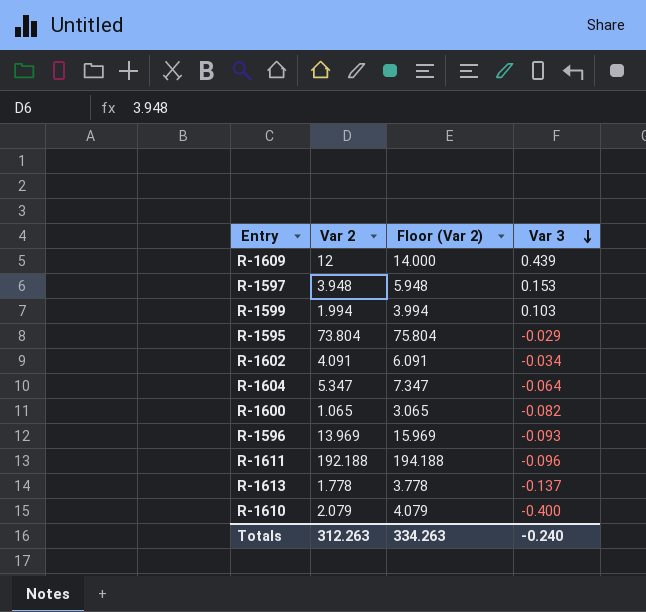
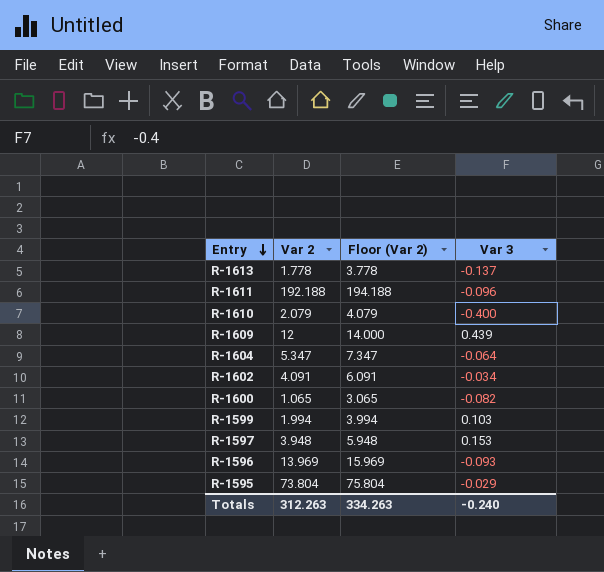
row order: Var 3 descending -> Entry descending

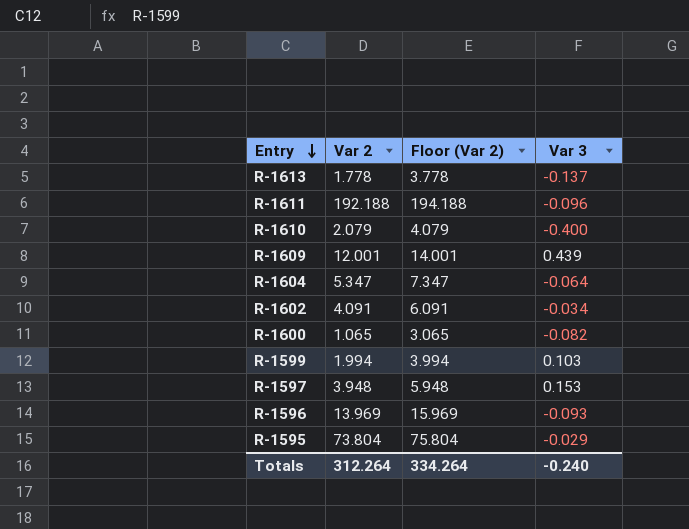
R-1609 | Var 2: 12 -> 12.001
R-1609 | Floor (Var 2): 14.000 -> 14.001
Totals | Var 2: 312.263 -> 312.264
Totals | Floor (Var 2): 334.263 -> 334.264

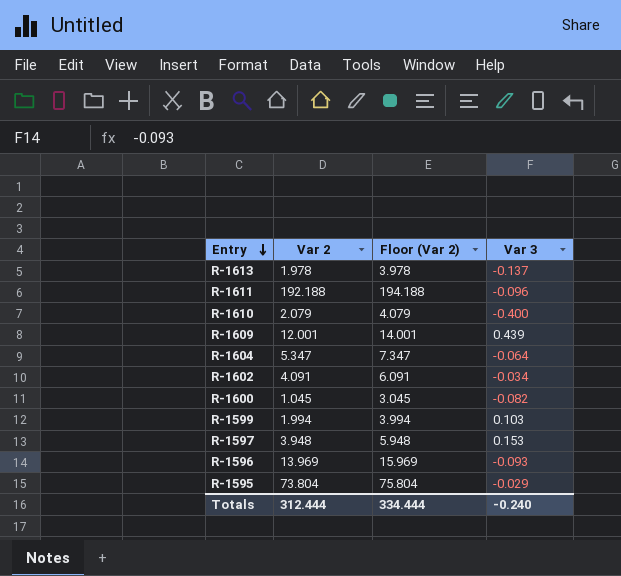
R-1613 | Var 2: 1.778 -> 1.978
R-1613 | Floor (Var 2): 3.778 -> 3.978
R-1600 | Var 2: 1.065 -> 1.045
R-1600 | Floor (Var 2): 3.065 -> 3.045
Totals | Var 2: 312.264 -> 312.444
Totals | Floor (Var 2): 334.264 -> 334.444

